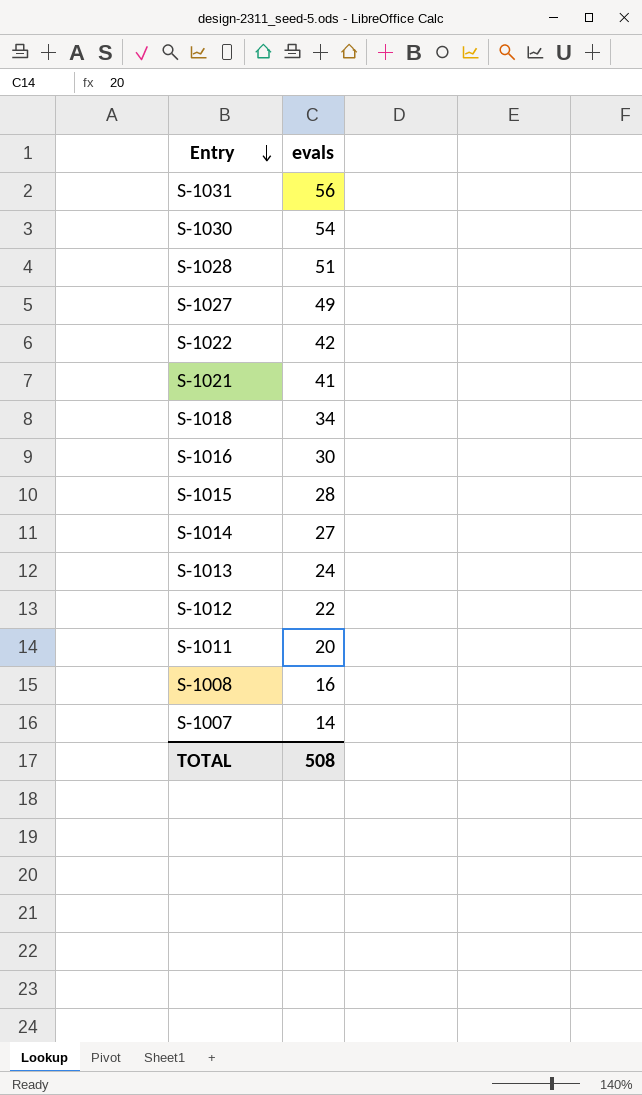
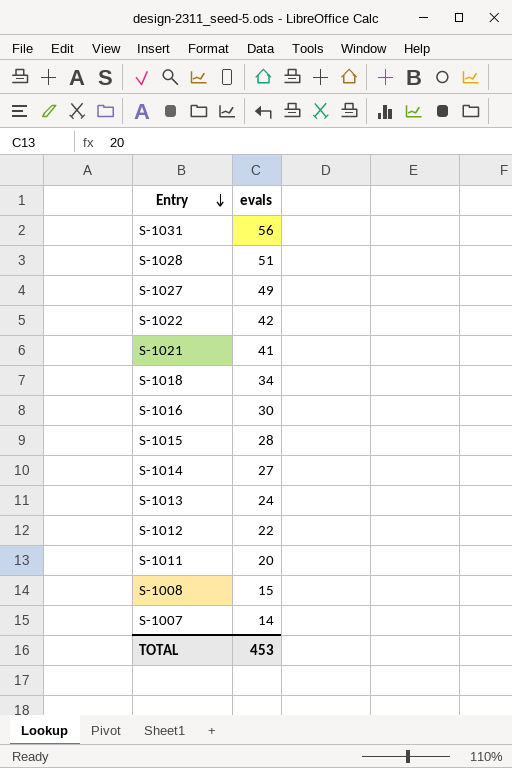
row S-1030: 54 -> none
S-1008 | evals: 16 -> 15
TOTAL | evals: 508 -> 453

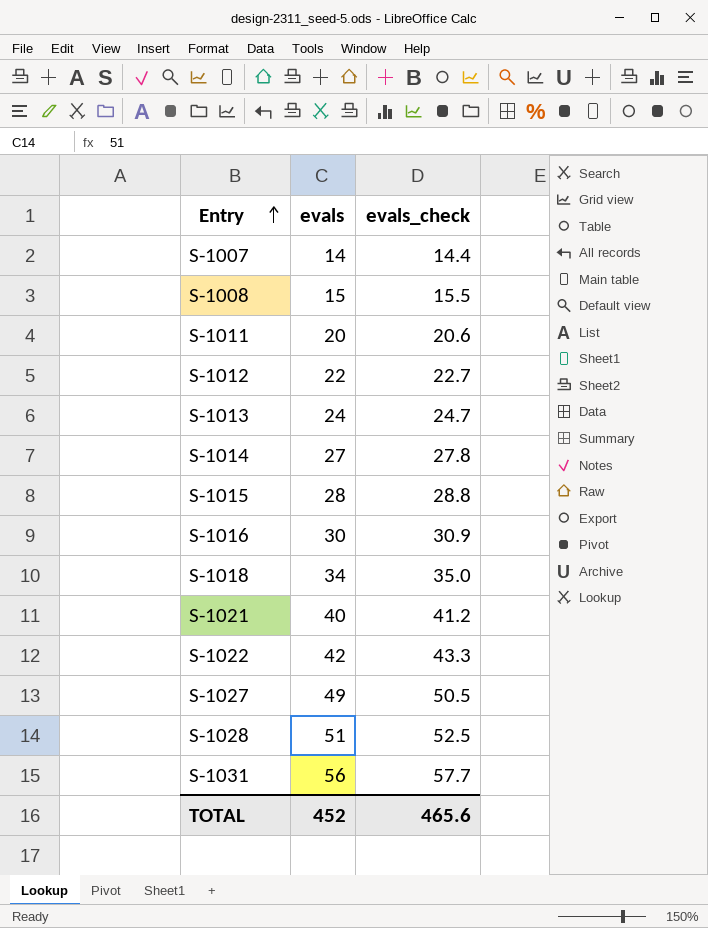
row order: Entry descending -> Entry ascending
column evals_check | formula: none -> [evals] * 1.03
S-1021 | evals: 41 -> 40
TOTAL | evals: 453 -> 452

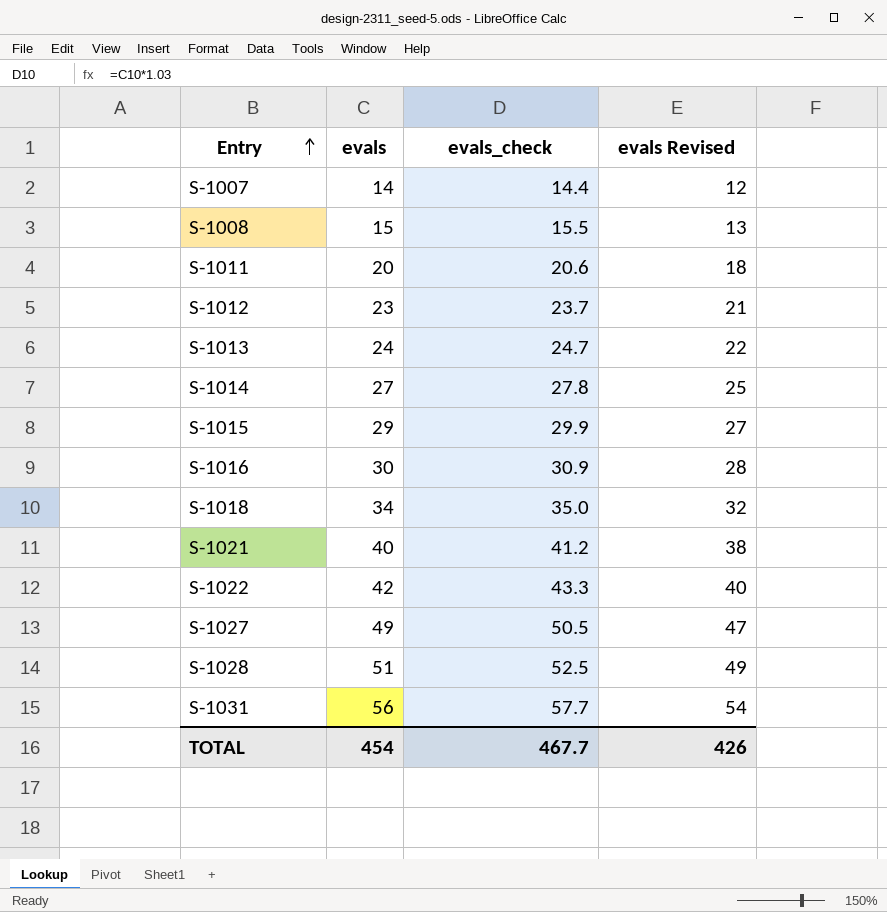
column evals Revised | formula: none -> [evals] - 2
S-1012 | evals: 22 -> 23
S-1012 | evals_check: 22.7 -> 23.7
S-1015 | evals: 28 -> 29
S-1015 | evals_check: 28.8 -> 29.9
TOTAL | evals: 452 -> 454
TOTAL | evals_check: 465.6 -> 467.7

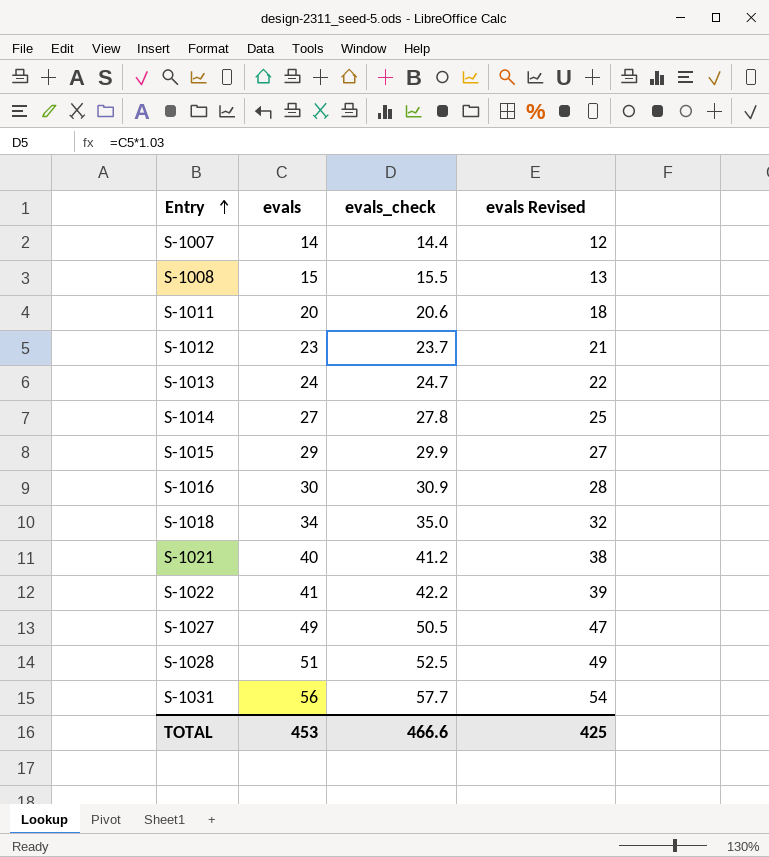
S-1022 | evals: 42 -> 41
S-1022 | evals_check: 43.3 -> 42.2
S-1022 | evals Revised: 40 -> 39
TOTAL | evals: 454 -> 453
TOTAL | evals_check: 467.7 -> 466.6
TOTAL | evals Revised: 426 -> 425

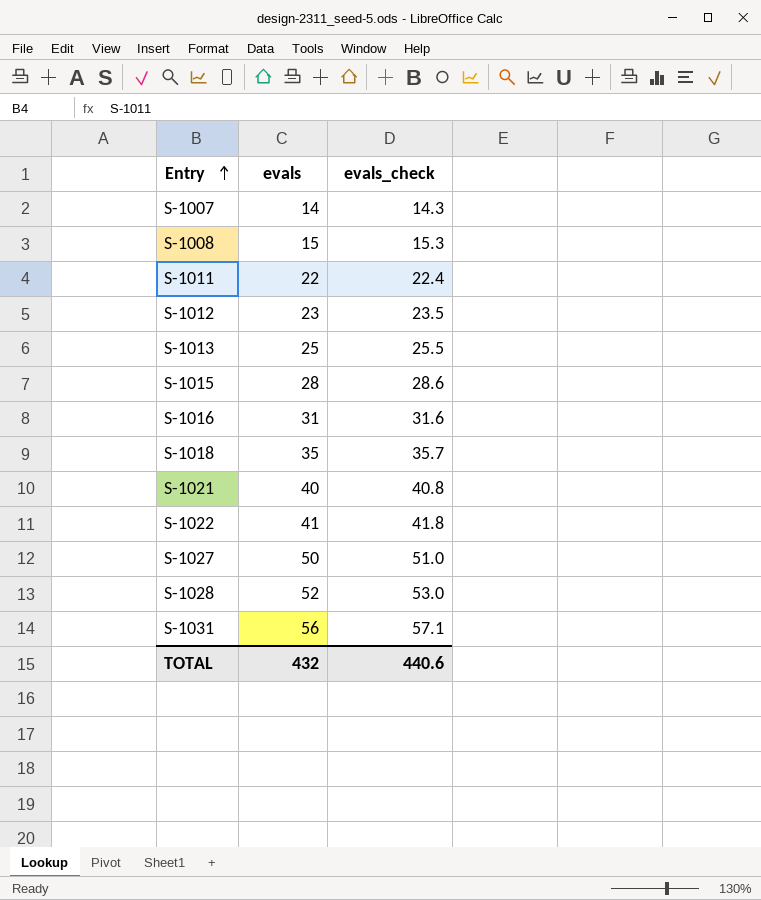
column evals Revised | formula: [evals] - 2 -> none
column evals_check | formula: [evals] * 1.03 -> [evals] * 1.02
row S-1014: 27 | 27.8 | 25 -> none
S-1011 | evals: 20 -> 22
S-1013 | evals: 24 -> 25
S-1015 | evals: 29 -> 28
S-1016 | evals: 30 -> 31
S-1018 | evals: 34 -> 35
S-1027 | evals: 49 -> 50
S-1028 | evals: 51 -> 52
TOTAL | evals: 453 -> 432
TOTAL | evals_check: 466.6 -> 440.6

